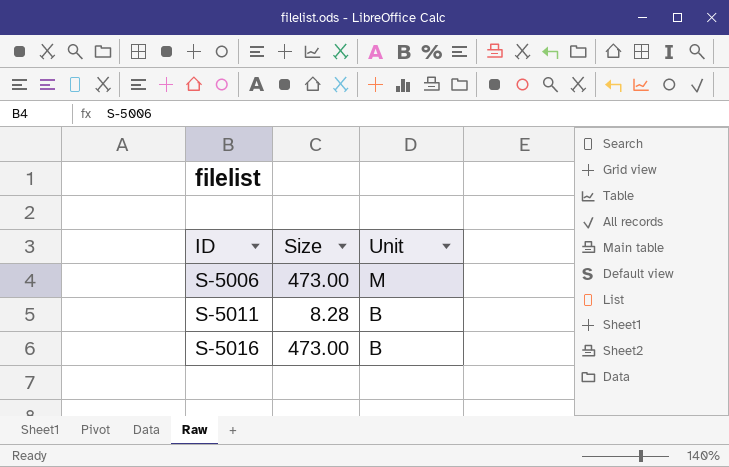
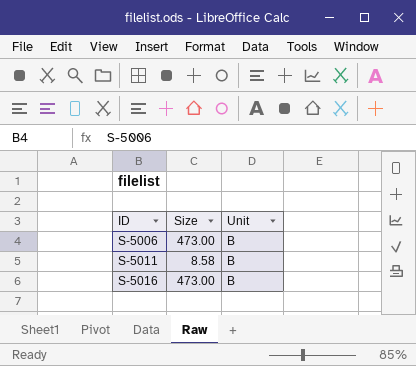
S-5006 | Unit: M -> B
S-5011 | Size: 8.28 -> 8.58

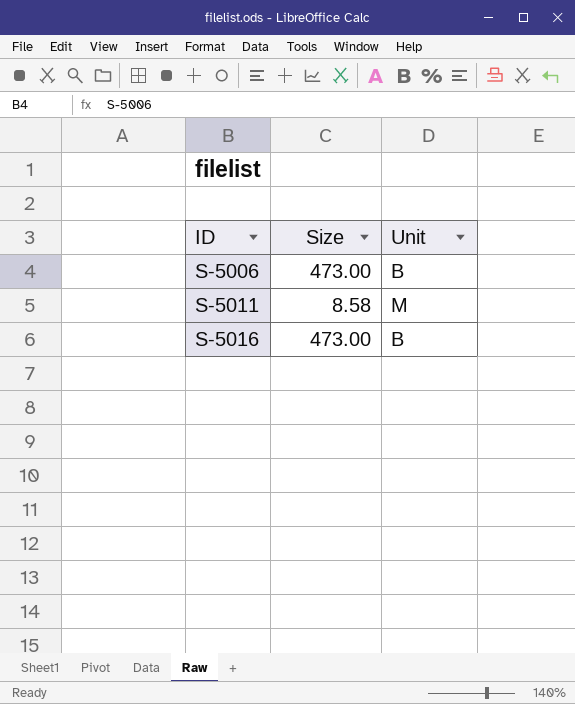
S-5011 | Unit: B -> M

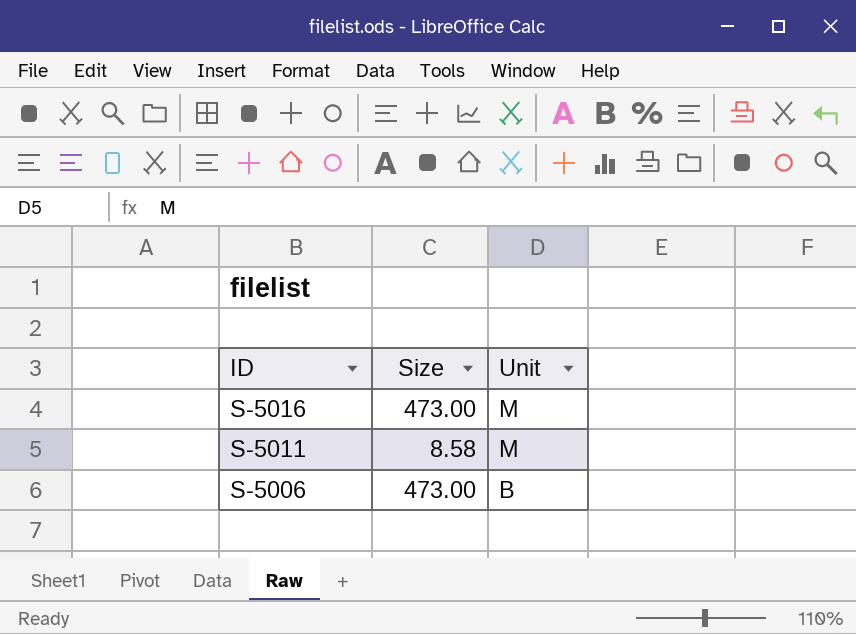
row order: ID ascending -> ID descending
S-5016 | Unit: B -> M

